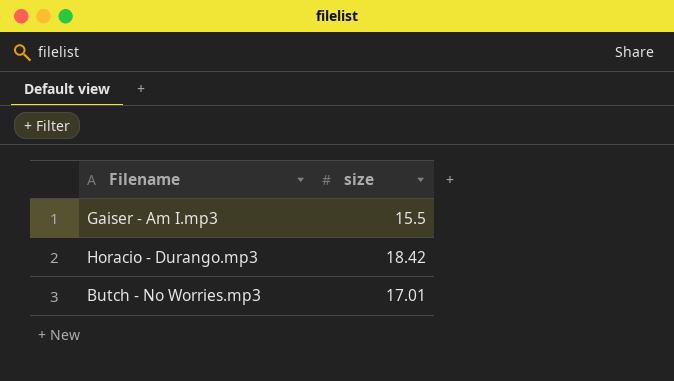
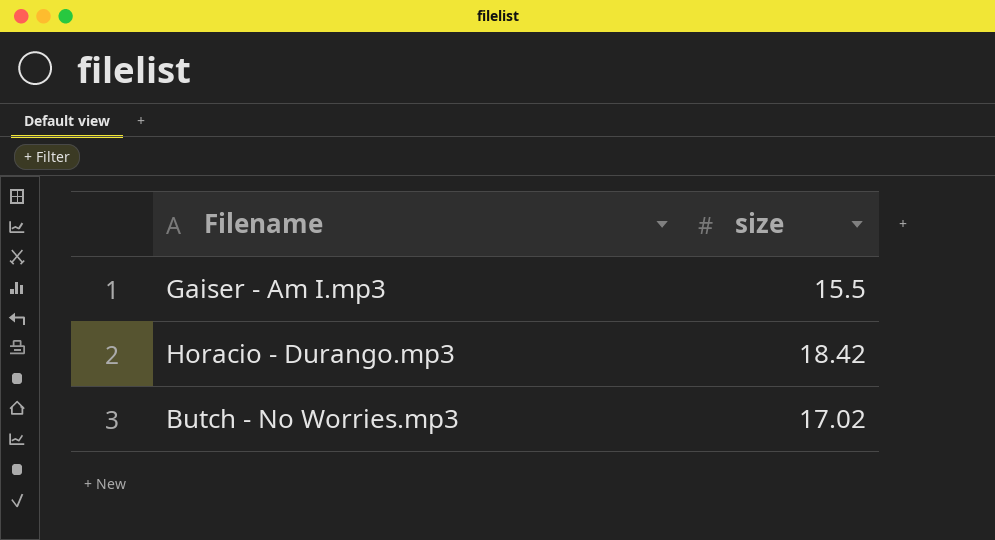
Butch - No Worries.mp3 | size: 17.01 -> 17.02

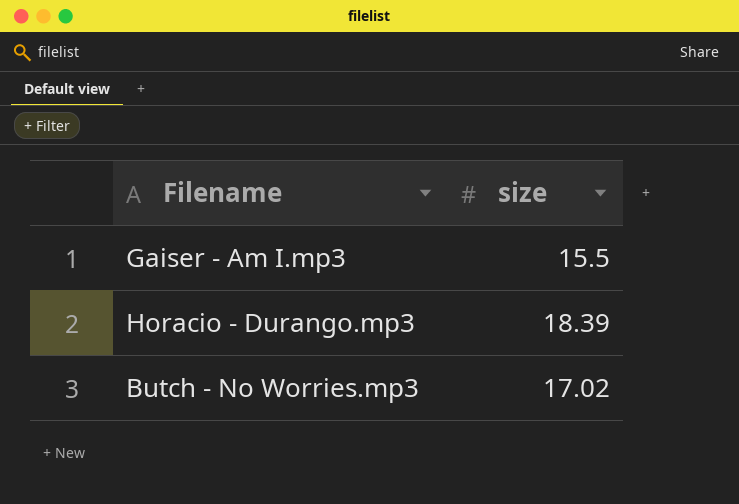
Horacio - Durango.mp3 | size: 18.42 -> 18.39

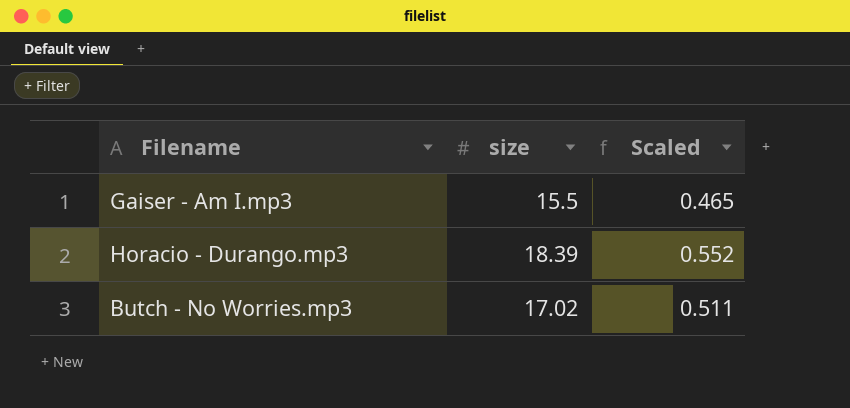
column Scaled | formula: none -> [size] * 0.03

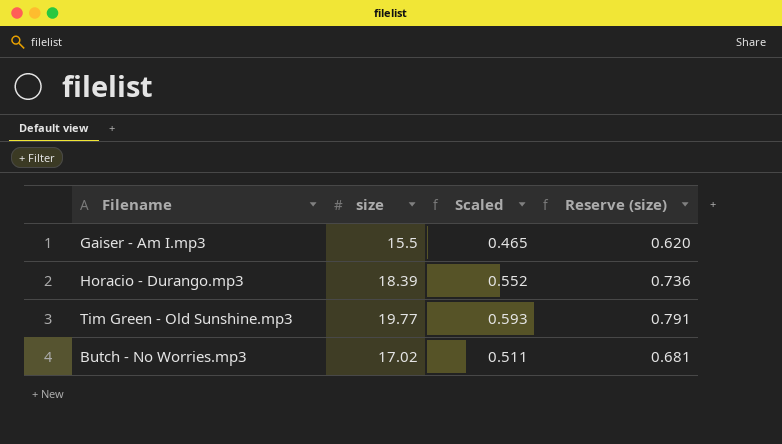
column Reserve (size) | formula: none -> [size] * 0.04
row Tim Green - Old Sunshine.mp3: none -> 19.77 | 0.593 | 0.791

